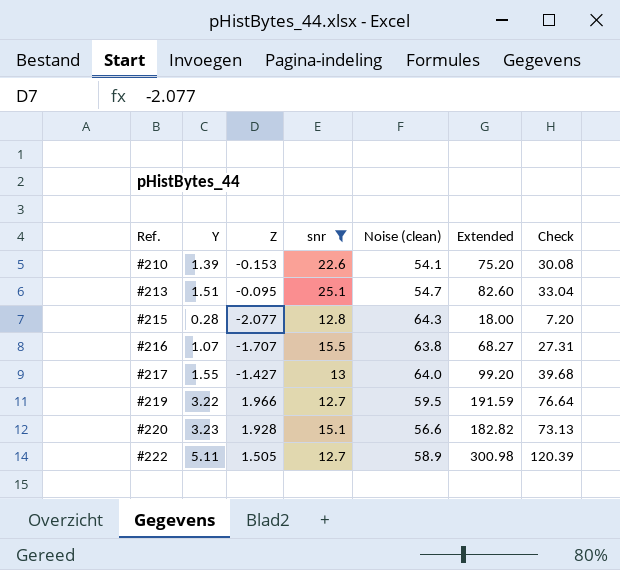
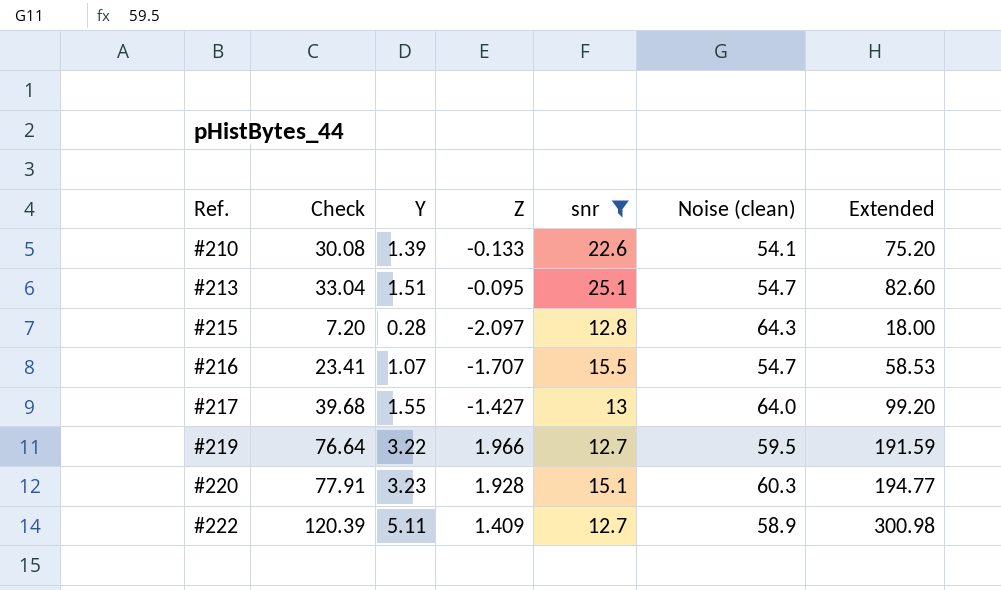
column Check | position: 7 -> 2
#210 | Z: -0.153 -> -0.133
#215 | Z: -2.077 -> -2.097
#216 | Check: 27.31 -> 23.41
#216 | Noise (clean): 63.8 -> 54.7
#216 | Extended: 68.27 -> 58.53
#220 | Check: 73.13 -> 77.91
#220 | Noise (clean): 56.6 -> 60.3
#220 | Extended: 182.82 -> 194.77
#222 | Z: 1.505 -> 1.409

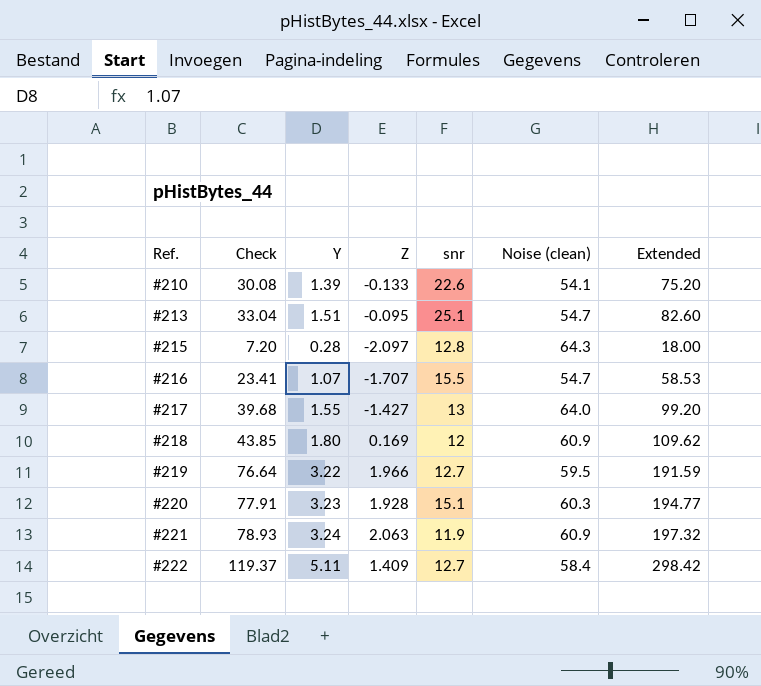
filter: snr >= 12.7 -> none
#222 | Check: 120.39 -> 119.37
#222 | Noise (clean): 58.9 -> 58.4
#222 | Extended: 300.98 -> 298.42

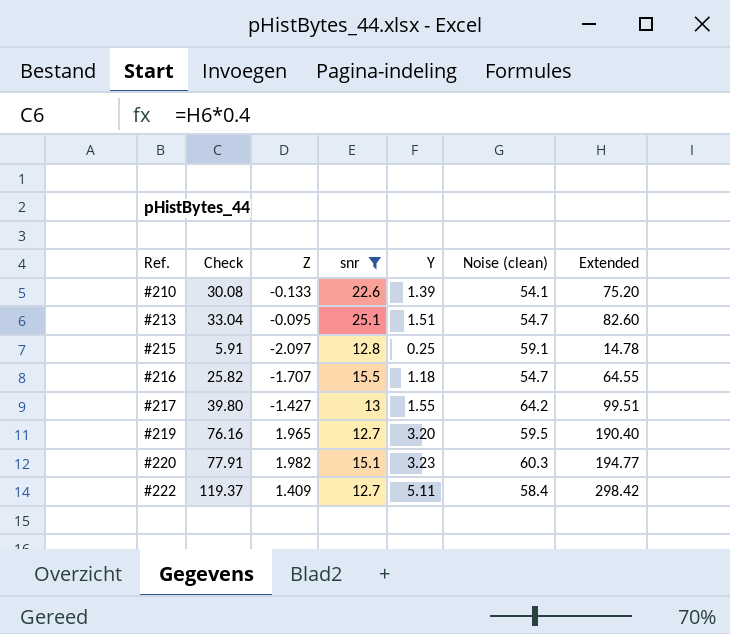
filter: none -> snr >= 12.7
column Y | position: 3 -> 5
#215 | Check: 7.20 -> 5.91
#215 | Y: 0.28 -> 0.25
#215 | Noise (clean): 64.3 -> 59.1
#215 | Extended: 18.00 -> 14.78
#216 | Check: 23.41 -> 25.82
#216 | Y: 1.07 -> 1.18
#216 | Extended: 58.53 -> 64.55
#217 | Check: 39.68 -> 39.80
#217 | Noise (clean): 64.0 -> 64.2
#217 | Extended: 99.20 -> 99.51
#219 | Check: 76.64 -> 76.16
#219 | Z: 1.966 -> 1.965
#219 | Y: 3.22 -> 3.20
#219 | Extended: 191.59 -> 190.40
#220 | Z: 1.928 -> 1.982

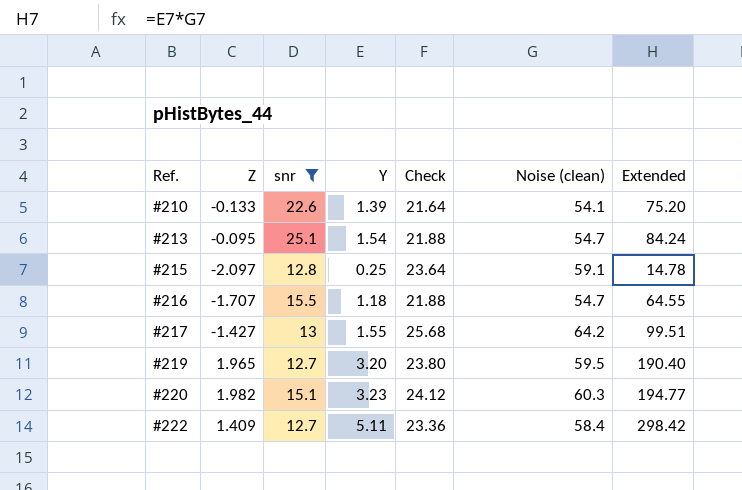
column Check | formula: [Extended] * 0.4 -> [Noise (clean)] * 0.4
column Check | position: 2 -> 5
#213 | Y: 1.51 -> 1.54
#213 | Extended: 82.60 -> 84.24

